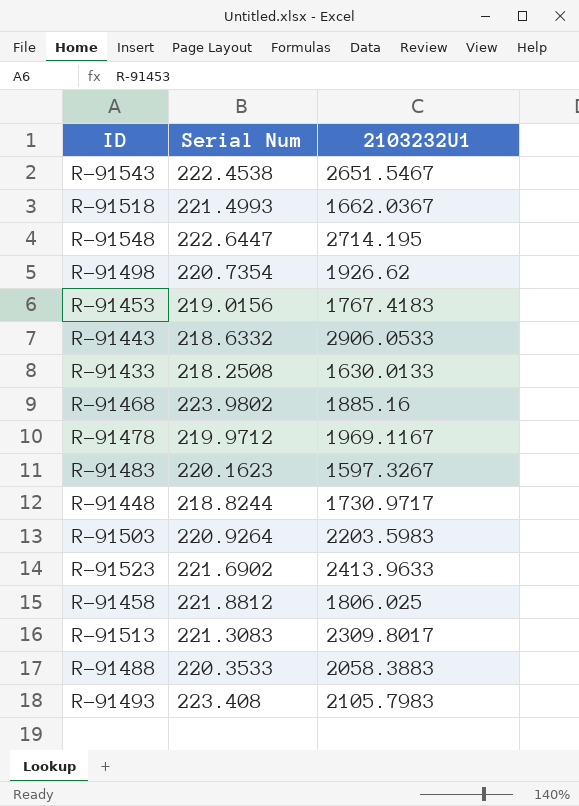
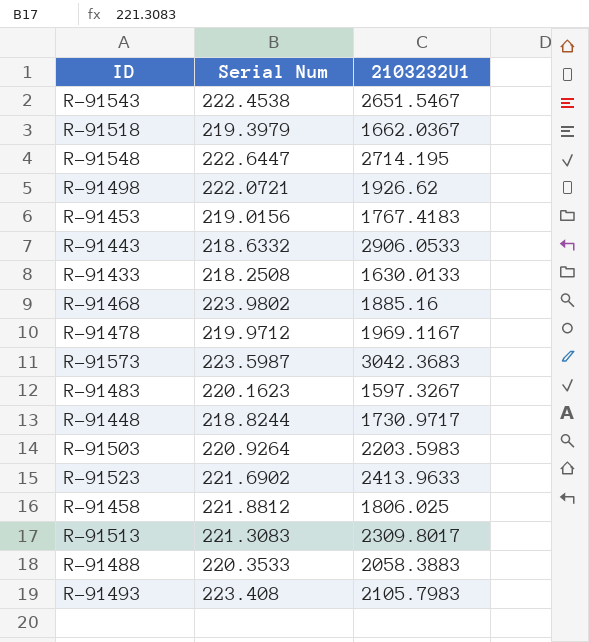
R-91518 | Serial Num: 221.4993 -> 219.3979
R-91498 | Serial Num: 220.7354 -> 222.0721
row R-91573: none -> 223.5987 | 3042.3683

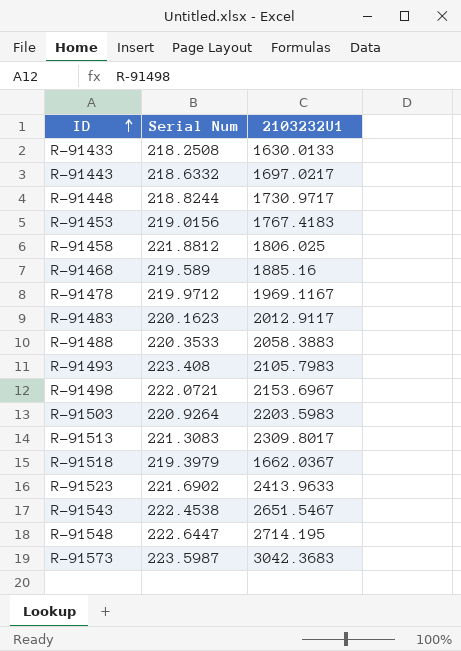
row order: none -> ID ascending
R-91443 | 2103232U1: 2906.0533 -> 1697.0217
R-91468 | Serial Num: 223.9802 -> 219.589
R-91483 | 2103232U1: 1597.3267 -> 2012.9117
R-91498 | 2103232U1: 1926.62 -> 2153.6967

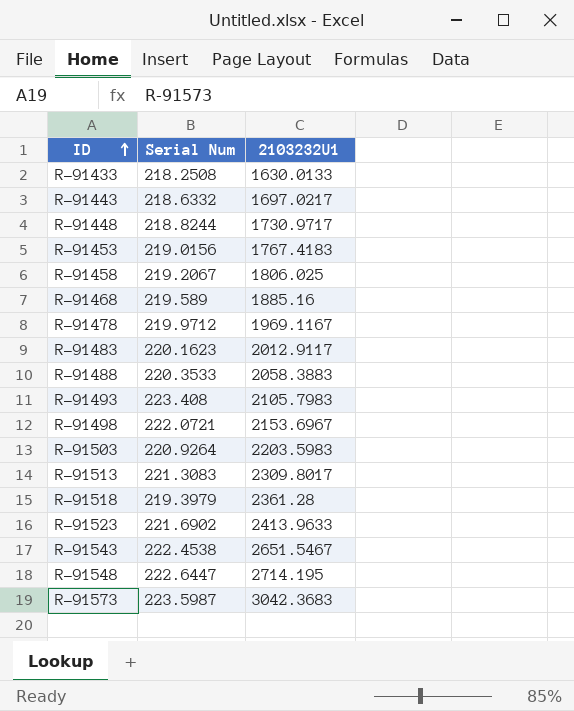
R-91458 | Serial Num: 221.8812 -> 219.2067
R-91518 | 2103232U1: 1662.0367 -> 2361.28

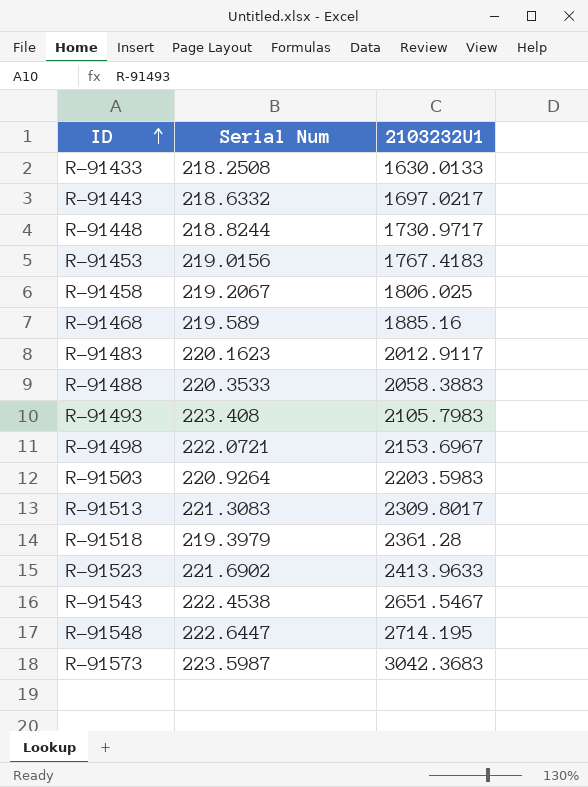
row R-91478: 219.9712 | 1969.1167 -> none

